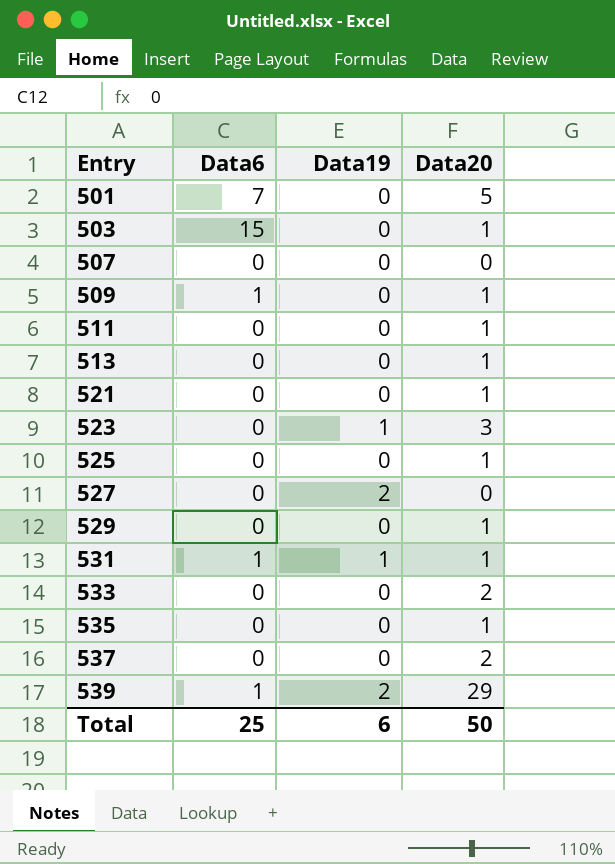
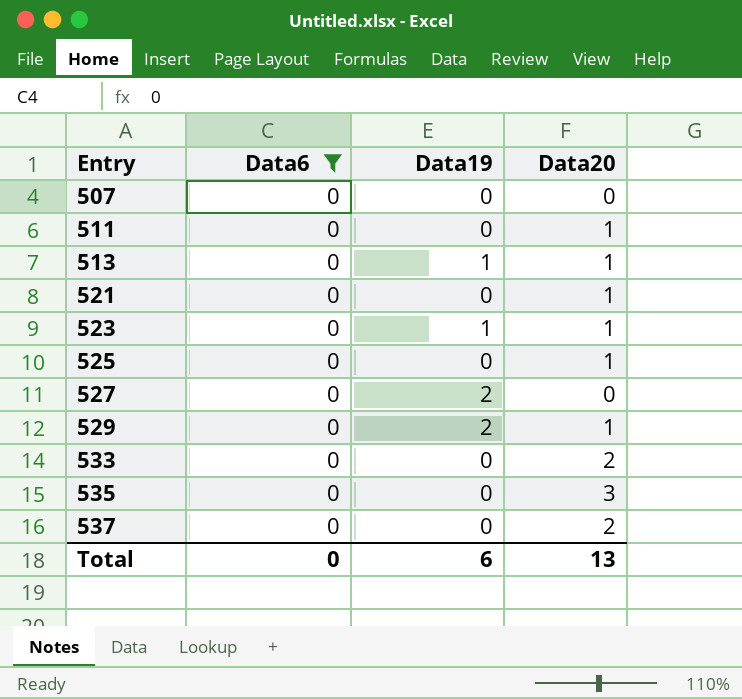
filter: none -> Data6 = 0
513 | Data19: 0 -> 1
523 | Data20: 3 -> 1
529 | Data19: 0 -> 2
535 | Data20: 1 -> 3
Total | Data6: 25 -> 0
Total | Data20: 50 -> 13

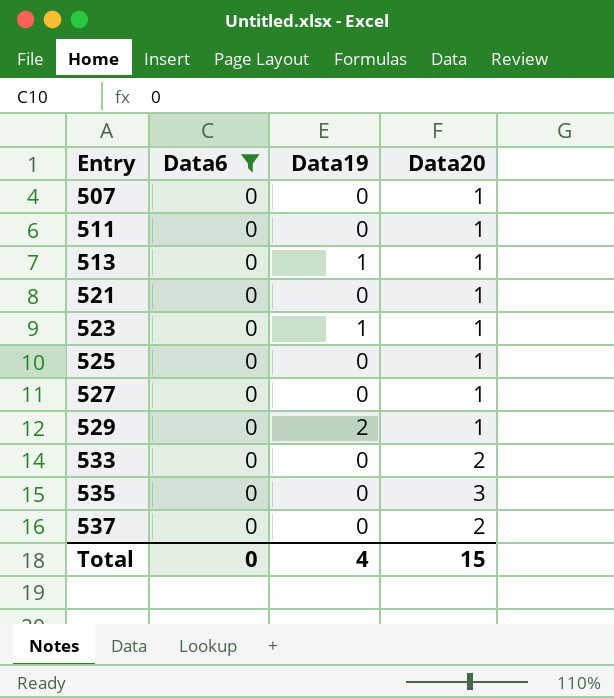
507 | Data20: 0 -> 1
527 | Data19: 2 -> 0
527 | Data20: 0 -> 1
Total | Data19: 6 -> 4
Total | Data20: 13 -> 15

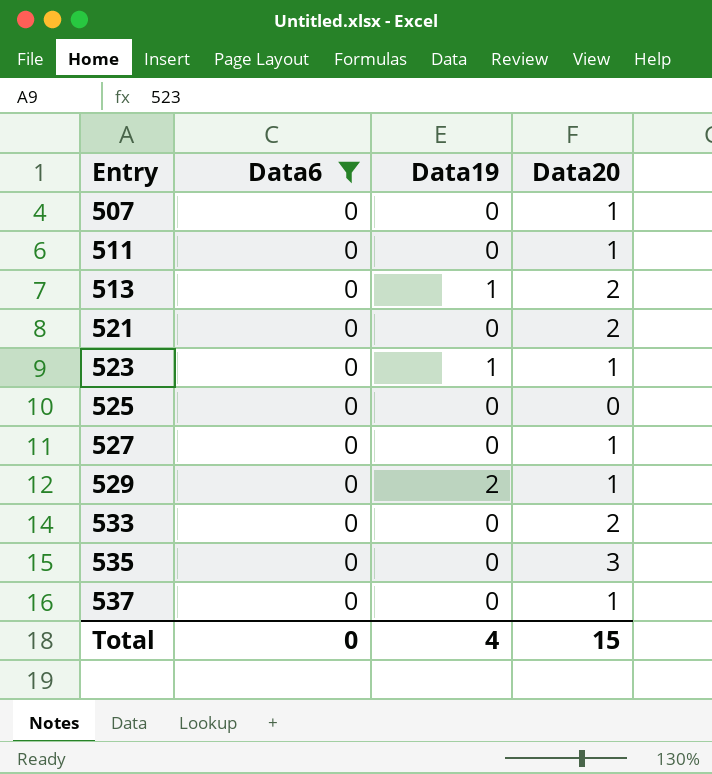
513 | Data20: 1 -> 2
521 | Data20: 1 -> 2
525 | Data20: 1 -> 0
537 | Data20: 2 -> 1

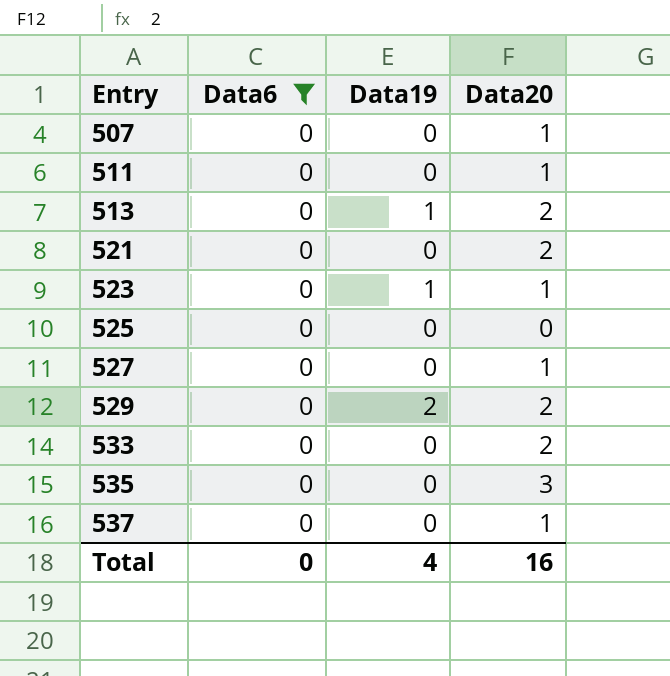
529 | Data20: 1 -> 2
Total | Data20: 15 -> 16

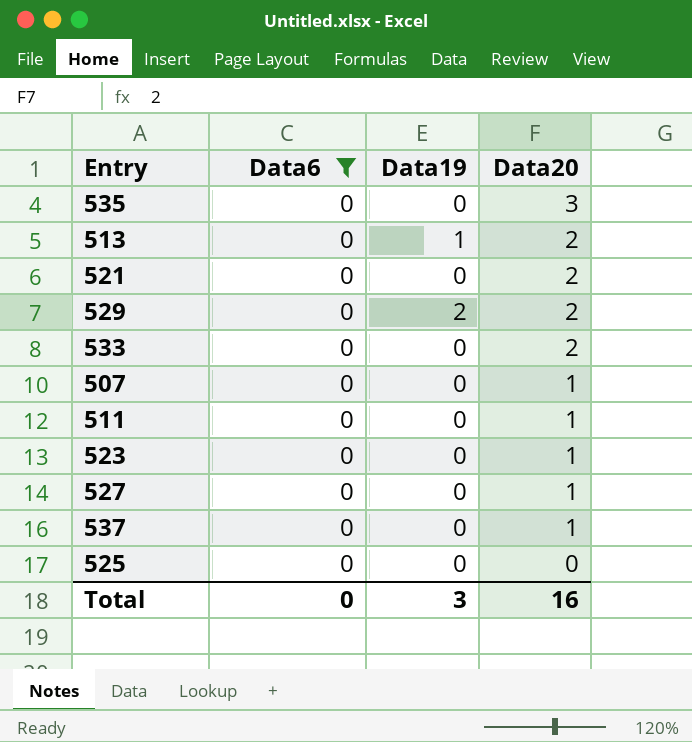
row order: Entry ascending -> Data20 descending
523 | Data19: 1 -> 0
Total | Data19: 4 -> 3

